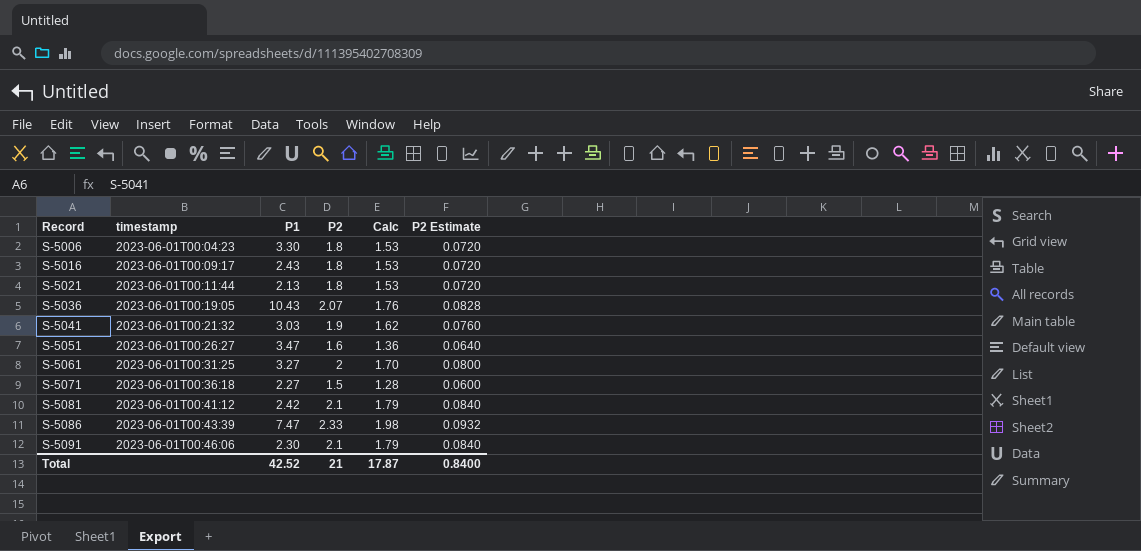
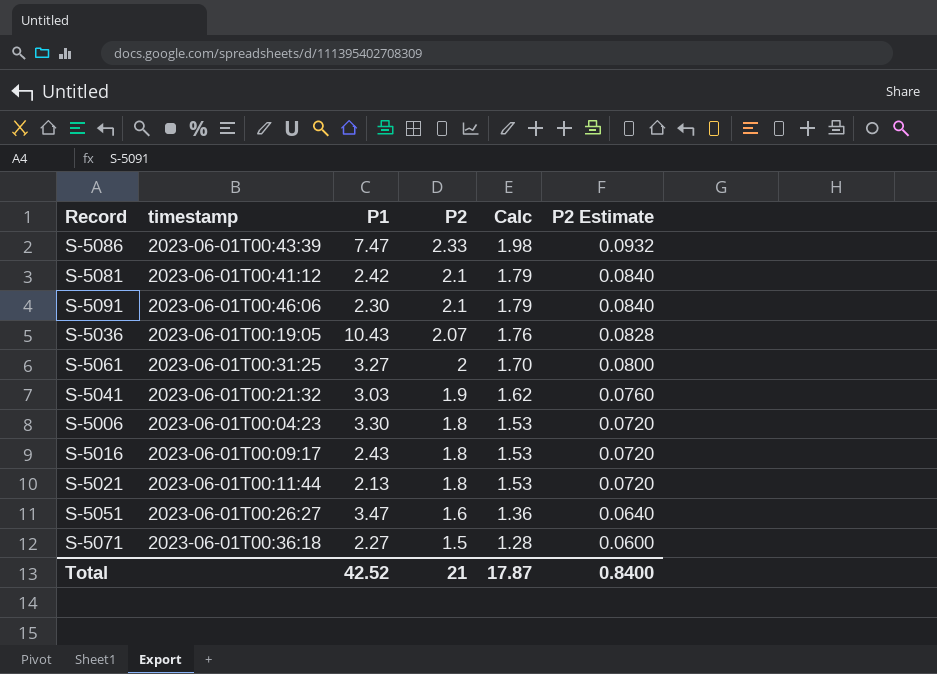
row order: Record ascending -> P2 descending

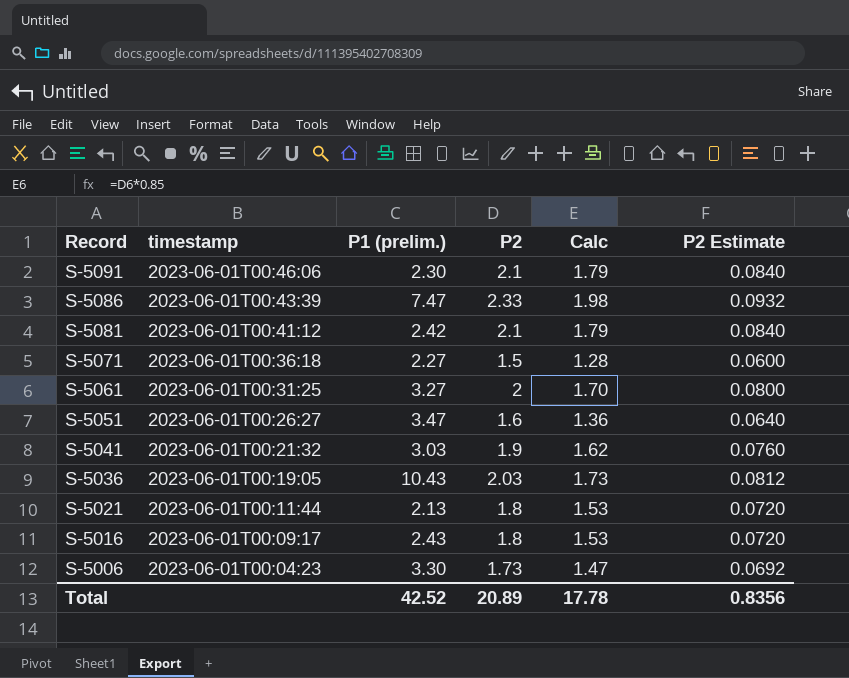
row order: P2 descending -> Record descending
column name: P1 -> P1 (prelim.)
S-5036 | P2: 2.07 -> 2.03
S-5036 | Calc: 1.76 -> 1.73
S-5036 | P2 Estimate: 0.0828 -> 0.0812
S-5006 | P2: 1.8 -> 1.73
S-5006 | Calc: 1.53 -> 1.47
S-5006 | P2 Estimate: 0.0720 -> 0.0692
Total | P2: 21 -> 20.89
Total | Calc: 17.87 -> 17.78
Total | P2 Estimate: 0.8400 -> 0.8356

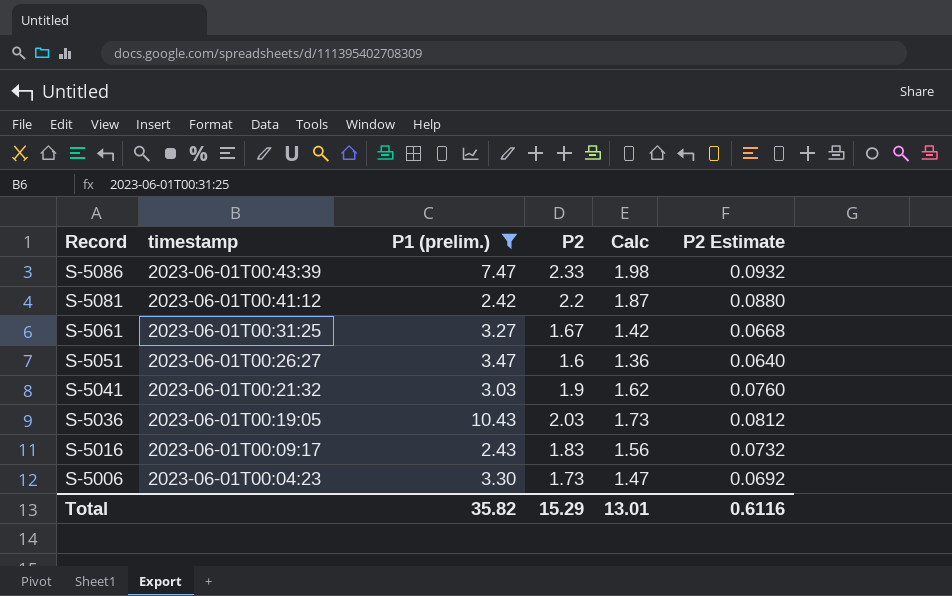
filter: none -> P1 (prelim.) >= 2.42
S-5081 | P2: 2.1 -> 2.2
S-5081 | Calc: 1.79 -> 1.87
S-5081 | P2 Estimate: 0.0840 -> 0.0880
S-5061 | P2: 2 -> 1.67
S-5061 | Calc: 1.70 -> 1.42
S-5061 | P2 Estimate: 0.0800 -> 0.0668
S-5016 | P2: 1.8 -> 1.83
S-5016 | Calc: 1.53 -> 1.56
S-5016 | P2 Estimate: 0.0720 -> 0.0732
Total | P1 (prelim.): 42.52 -> 35.82
Total | P2: 20.89 -> 15.29
Total | Calc: 17.78 -> 13.01
Total | P2 Estimate: 0.8356 -> 0.6116

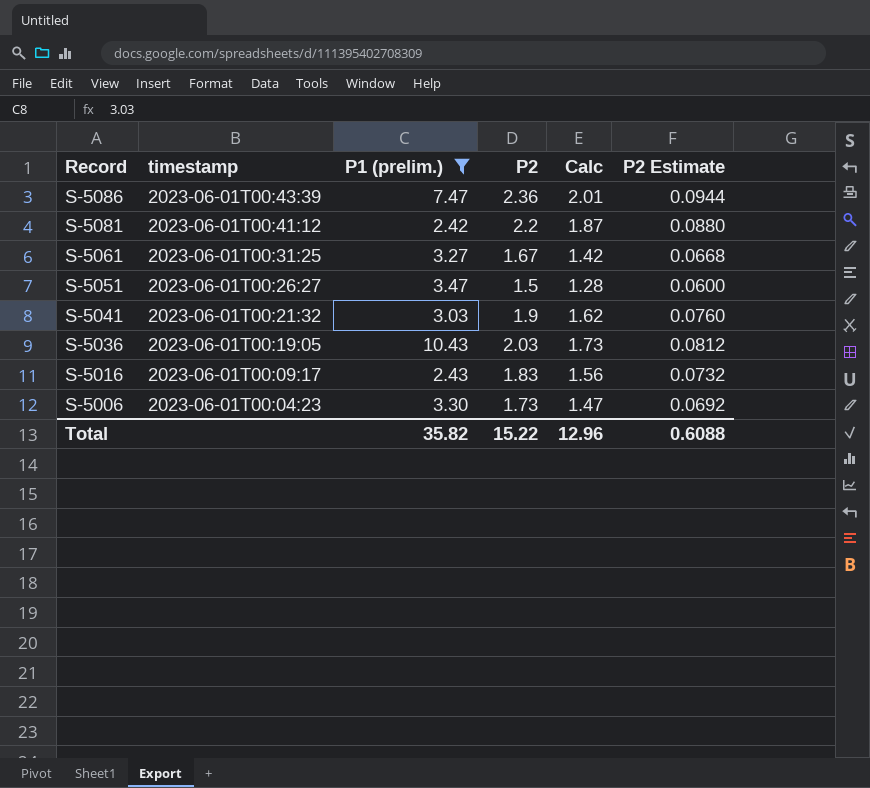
S-5086 | P2: 2.33 -> 2.36
S-5086 | Calc: 1.98 -> 2.01
S-5086 | P2 Estimate: 0.0932 -> 0.0944
S-5051 | P2: 1.6 -> 1.5
S-5051 | Calc: 1.36 -> 1.28
S-5051 | P2 Estimate: 0.0640 -> 0.0600
Total | P2: 15.29 -> 15.22
Total | Calc: 13.01 -> 12.96
Total | P2 Estimate: 0.6116 -> 0.6088

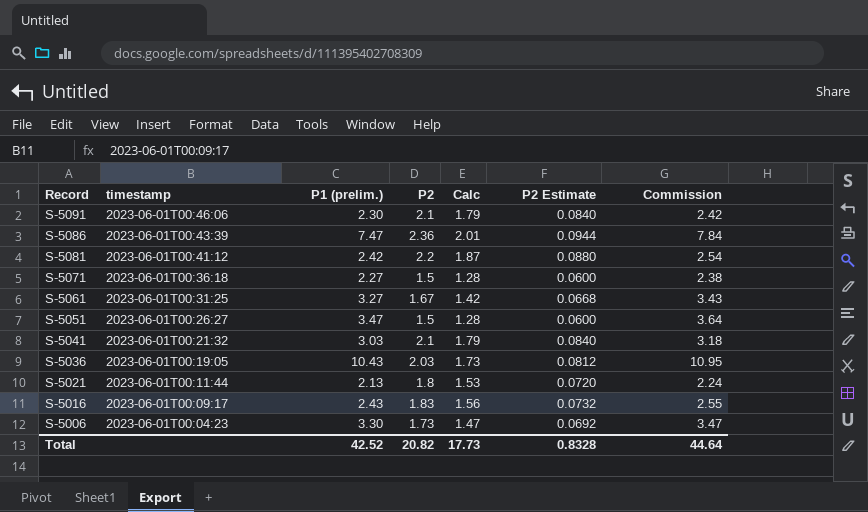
filter: P1 (prelim.) >= 2.42 -> none
column Commission | formula: none -> [P1 (prelim.)] * 1.05
S-5041 | P2: 1.9 -> 2.1
S-5041 | Calc: 1.62 -> 1.79
S-5041 | P2 Estimate: 0.0760 -> 0.0840
Total | P1 (prelim.): 35.82 -> 42.52
Total | P2: 15.22 -> 20.82
Total | Calc: 12.96 -> 17.73
Total | P2 Estimate: 0.6088 -> 0.8328

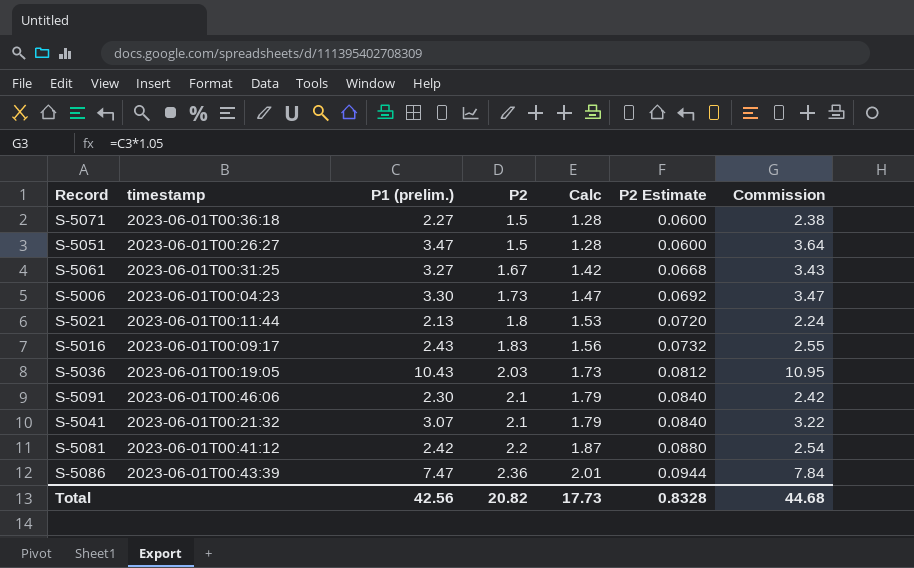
row order: Record descending -> P2 ascending
S-5041 | P1 (prelim.): 3.03 -> 3.07
S-5041 | Commission: 3.18 -> 3.22
Total | P1 (prelim.): 42.52 -> 42.56
Total | Commission: 44.64 -> 44.68

